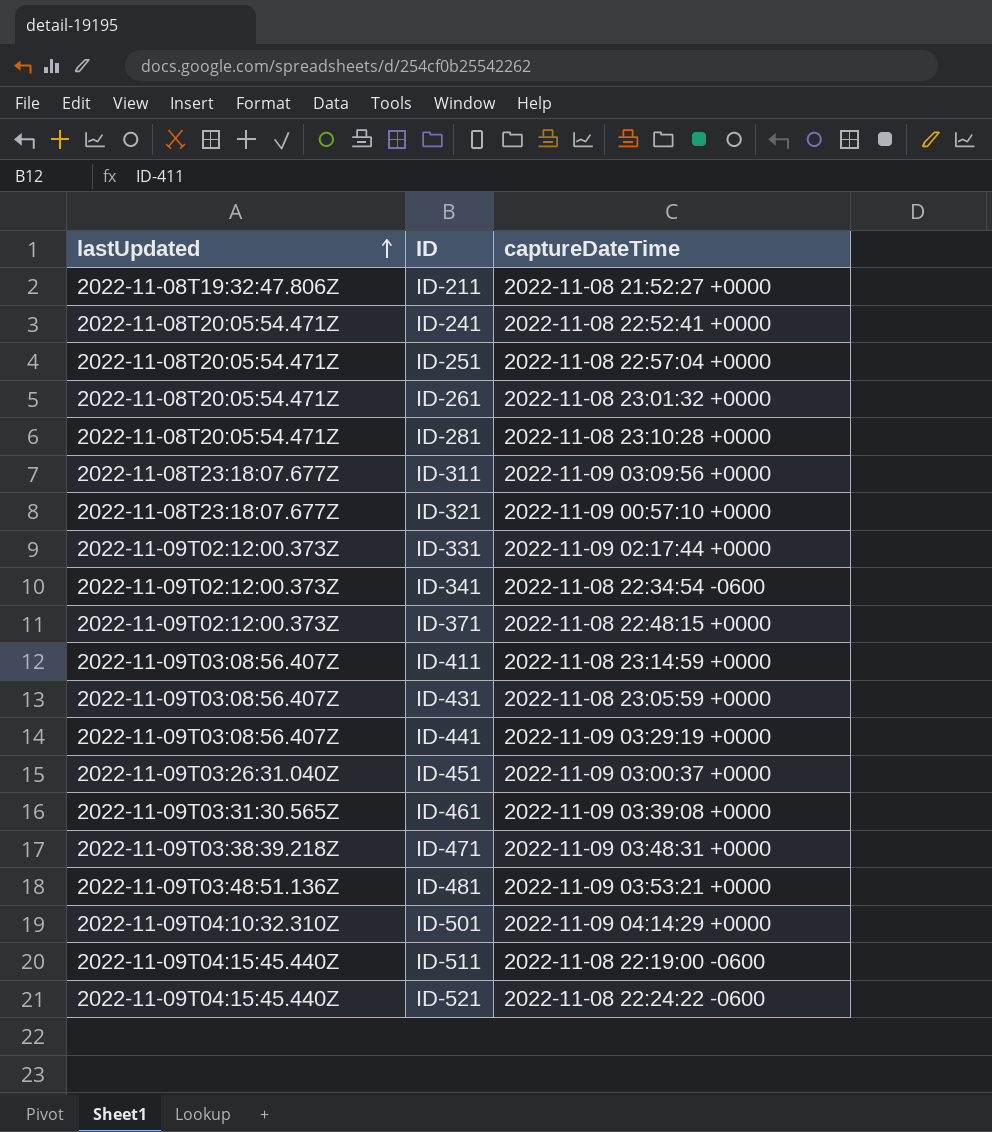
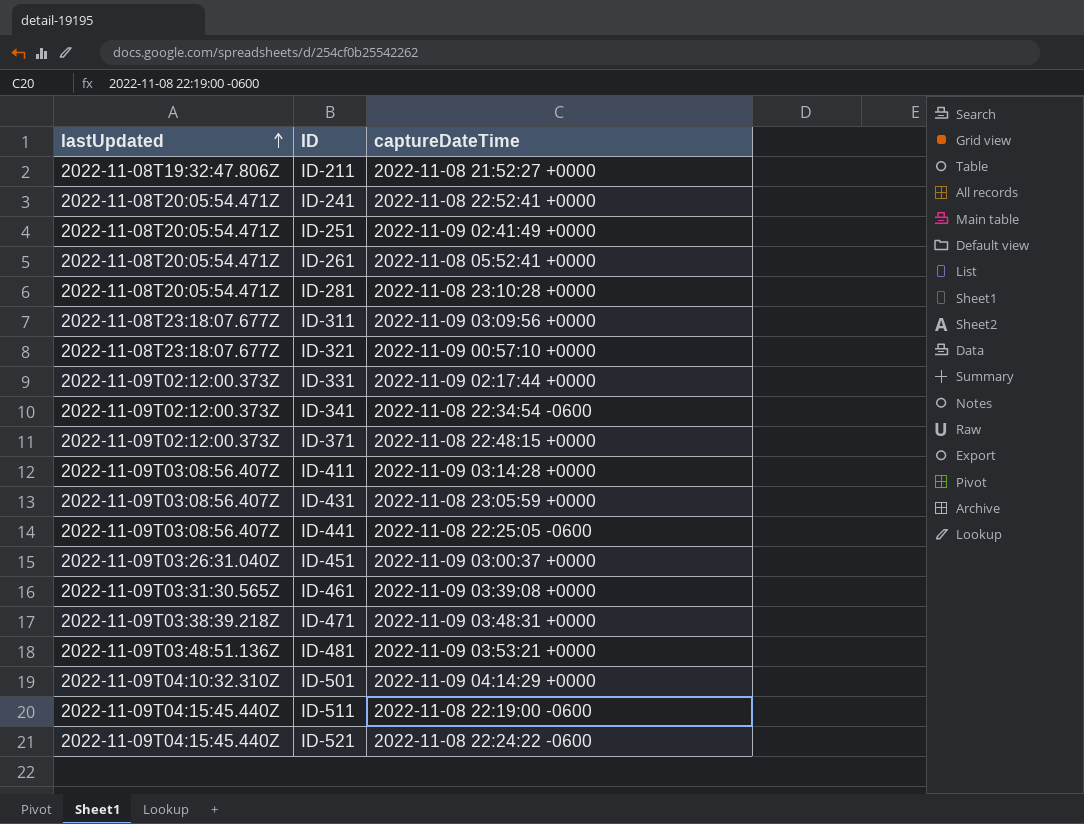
ID-251 | captureDateTime: 2022-11-08 22:57:04 +0000 -> 2022-11-09 02:41:49 +0000
ID-261 | captureDateTime: 2022-11-08 23:01:32 +0000 -> 2022-11-08 05:52:41 +0000
ID-411 | captureDateTime: 2022-11-08 23:14:59 +0000 -> 2022-11-09 03:14:28 +0000
ID-441 | captureDateTime: 2022-11-09 03:29:19 +0000 -> 2022-11-08 22:25:05 -0600

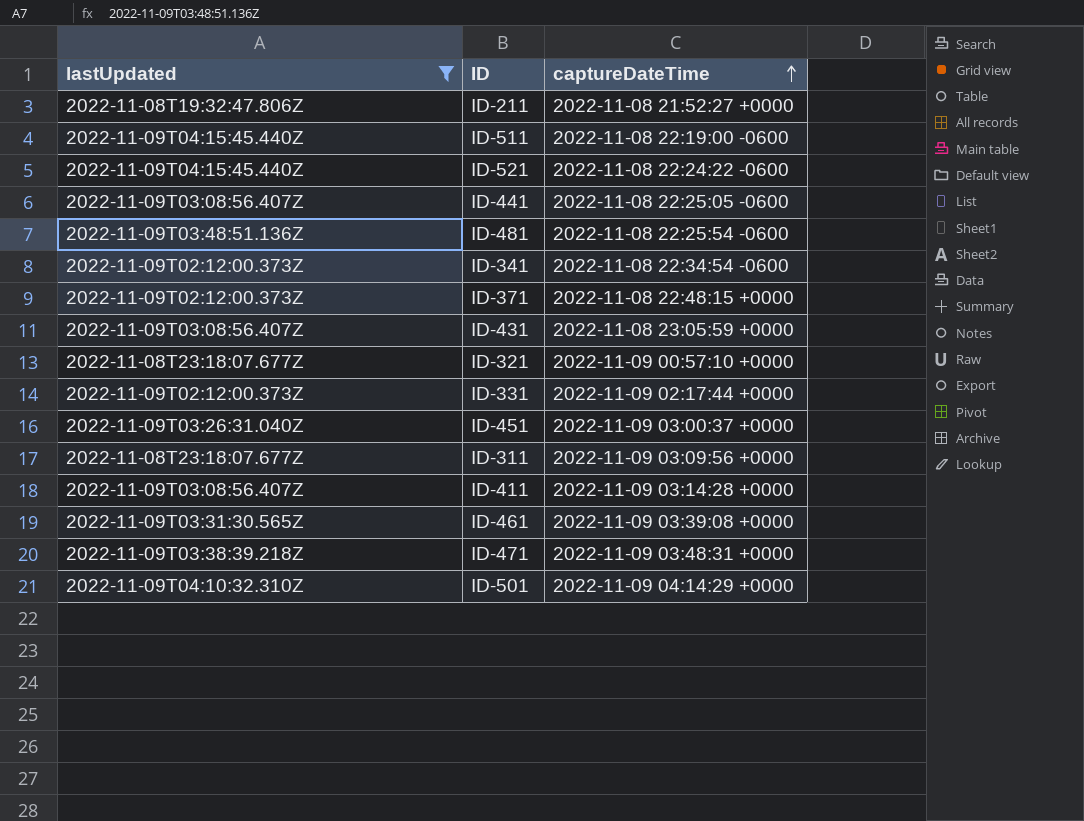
filter: none -> lastUpdated != 2022-11-08T20:05:54.471Z
row order: lastUpdated ascending -> captureDateTime ascending
ID-481 | captureDateTime: 2022-11-09 03:53:21 +0000 -> 2022-11-08 22:25:54 -0600

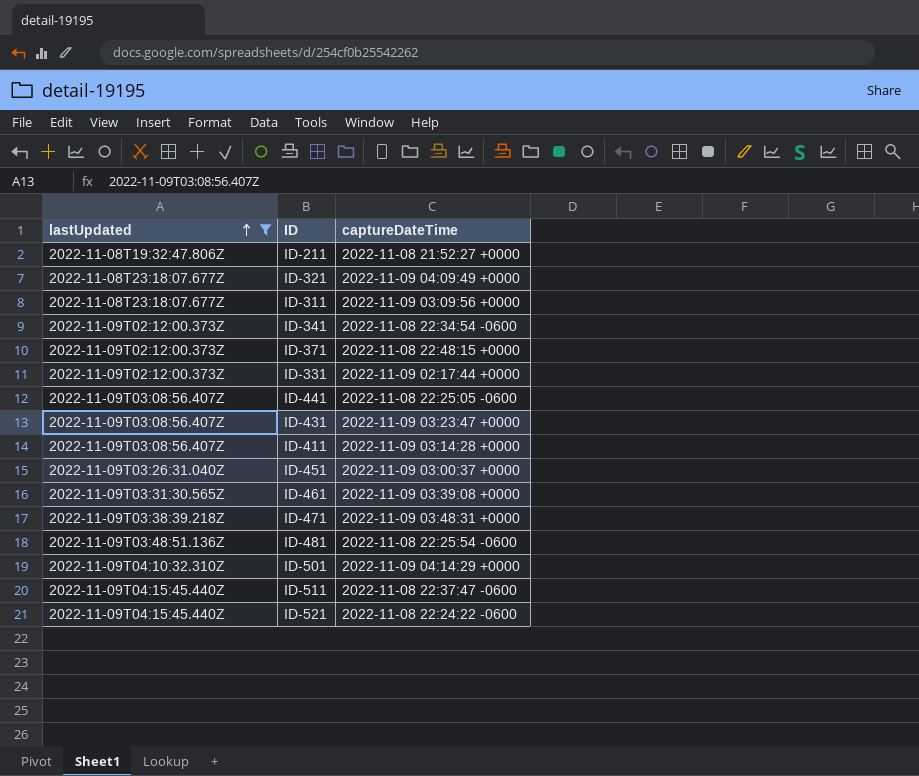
row order: captureDateTime ascending -> lastUpdated ascending
ID-321 | captureDateTime: 2022-11-09 00:57:10 +0000 -> 2022-11-09 04:09:49 +0000
ID-431 | captureDateTime: 2022-11-08 23:05:59 +0000 -> 2022-11-09 03:23:47 +0000
ID-511 | captureDateTime: 2022-11-08 22:19:00 -0600 -> 2022-11-08 22:37:47 -0600

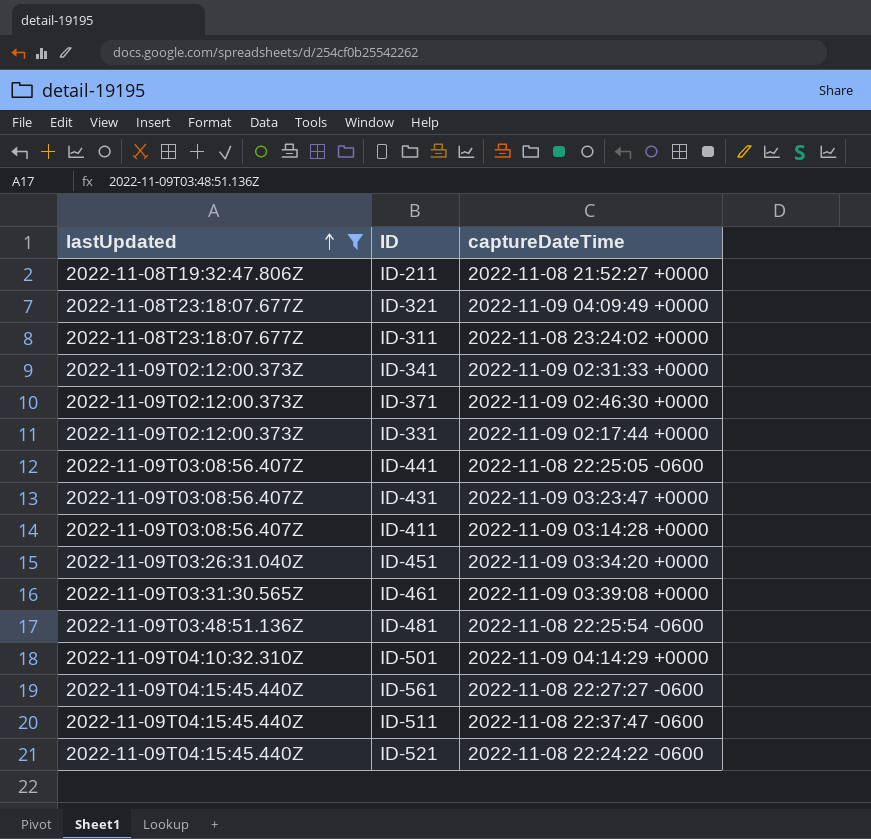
row ID-471: 2022-11-09T03:38:39.218Z | 2022-11-09 03:48:31 +0000 -> none
ID-311 | captureDateTime: 2022-11-09 03:09:56 +0000 -> 2022-11-08 23:24:02 +0000
ID-341 | captureDateTime: 2022-11-08 22:34:54 -0600 -> 2022-11-09 02:31:33 +0000
ID-371 | captureDateTime: 2022-11-08 22:48:15 +0000 -> 2022-11-09 02:46:30 +0000
ID-451 | captureDateTime: 2022-11-09 03:00:37 +0000 -> 2022-11-09 03:34:20 +0000
row ID-561: none -> 2022-11-09T04:15:45.440Z | 2022-11-08 22:27:27 -0600

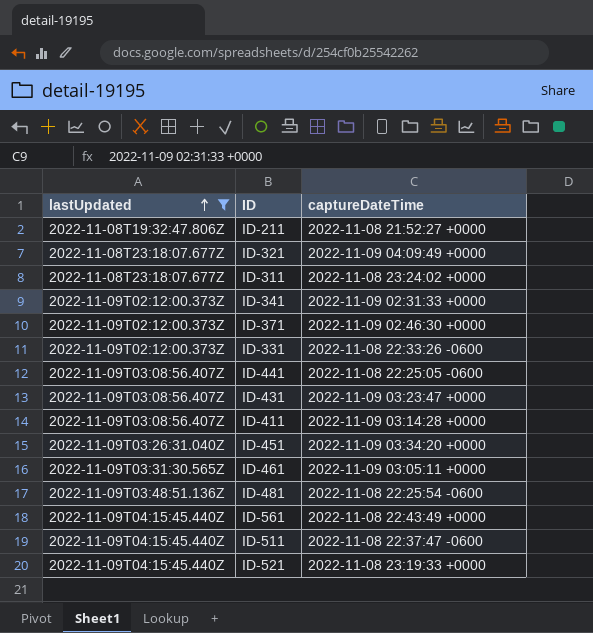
row ID-501: 2022-11-09T04:10:32.310Z | 2022-11-09 04:14:29 +0000 -> none
ID-331 | captureDateTime: 2022-11-09 02:17:44 +0000 -> 2022-11-08 22:33:26 -0600
ID-461 | captureDateTime: 2022-11-09 03:39:08 +0000 -> 2022-11-09 03:05:11 +0000
ID-561 | captureDateTime: 2022-11-08 22:27:27 -0600 -> 2022-11-08 22:43:49 +0000
ID-521 | captureDateTime: 2022-11-08 22:24:22 -0600 -> 2022-11-08 23:19:33 +0000

